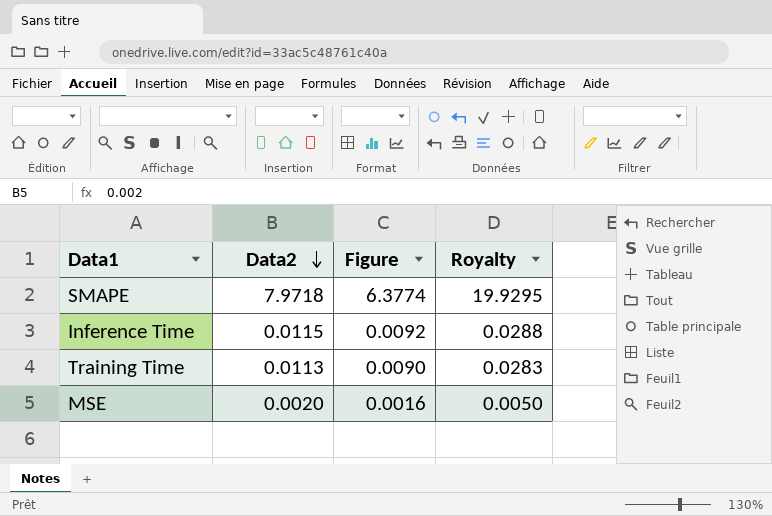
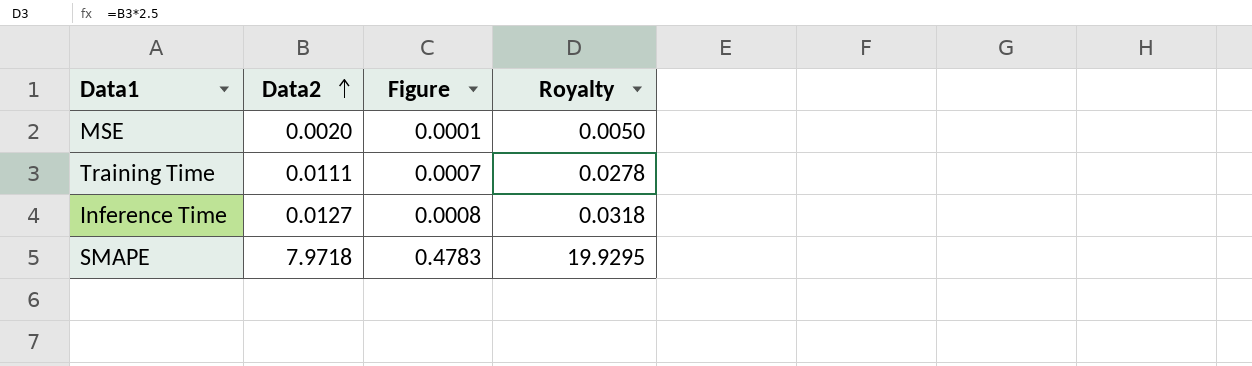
row order: Data2 descending -> Data2 ascending
column Figure | formula: [Data2] * 0.8 -> [Data2] * 0.06
Training Time | Data2: 0.0113 -> 0.0111
Training Time | Royalty: 0.0283 -> 0.0278
Inference Time | Data2: 0.0115 -> 0.0127
Inference Time | Royalty: 0.0288 -> 0.0318

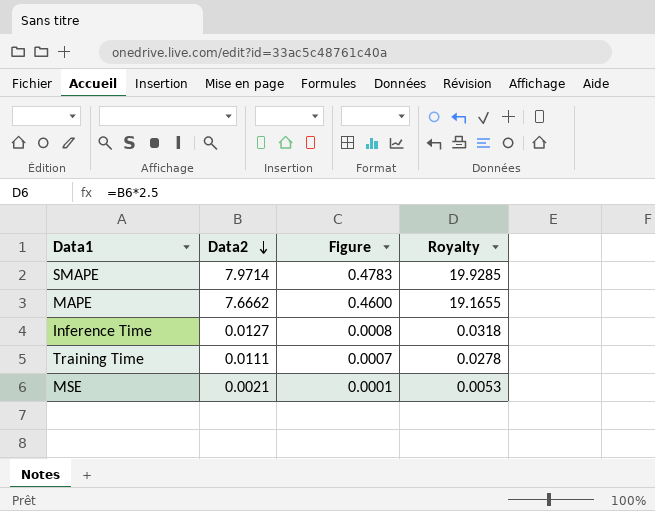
row order: Data2 ascending -> Data2 descending
SMAPE | Data2: 7.9718 -> 7.9714
SMAPE | Royalty: 19.9295 -> 19.9285
row MAPE: none -> 7.6662 | 0.4600 | 19.1655
MSE | Data2: 0.0020 -> 0.0021
MSE | Royalty: 0.0050 -> 0.0053

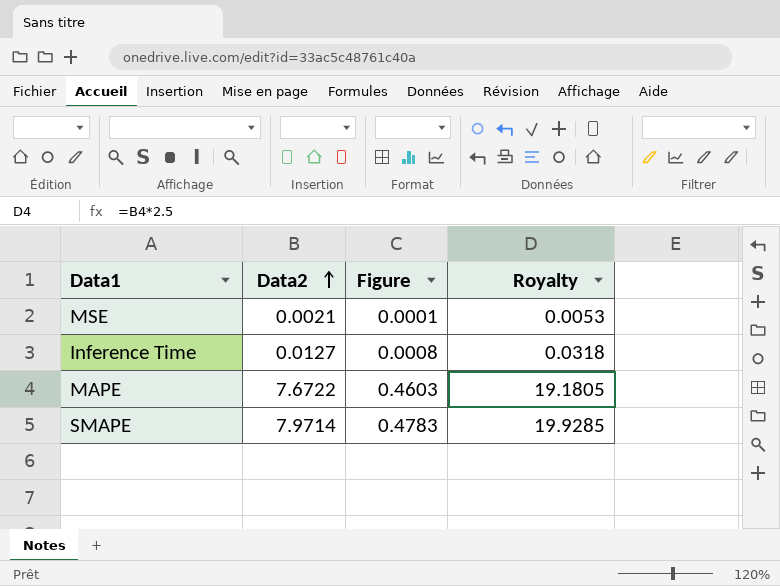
row order: Data2 descending -> Data2 ascending
row Training Time: 0.0111 | 0.0007 | 0.0278 -> none
MAPE | Data2: 7.6662 -> 7.6722
MAPE | Figure: 0.4600 -> 0.4603
MAPE | Royalty: 19.1655 -> 19.1805

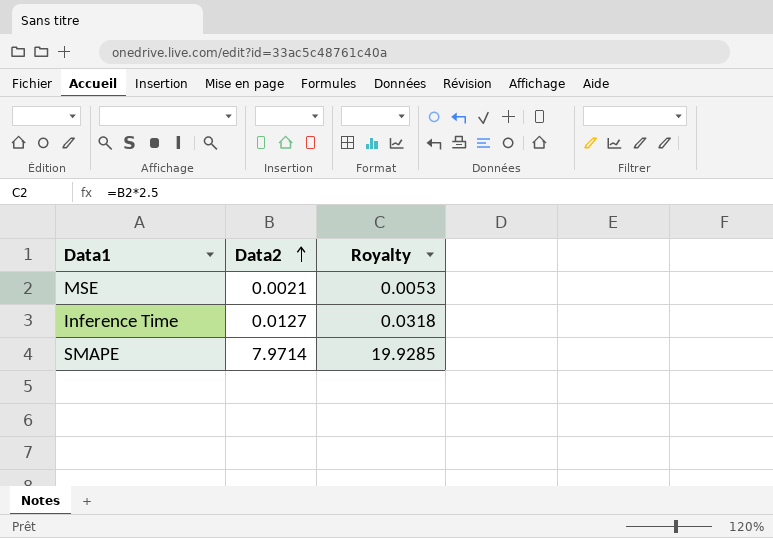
column Figure | formula: [Data2] * 0.06 -> none
row MAPE: 7.6722 | 0.4603 | 19.1805 -> none

